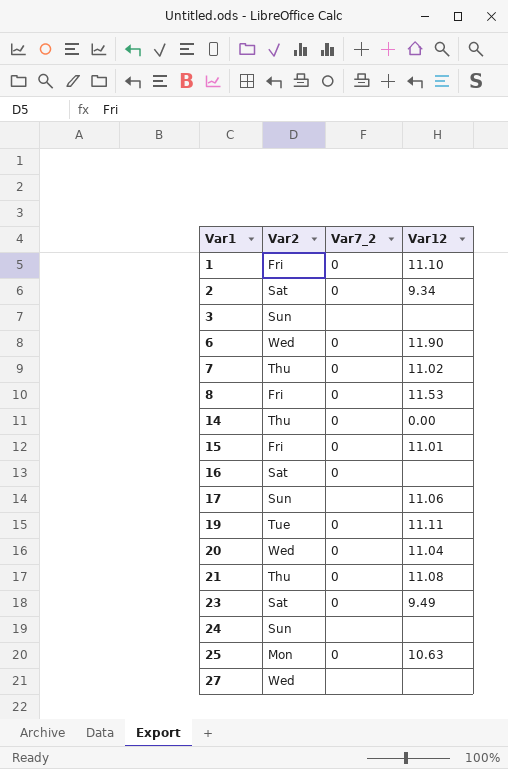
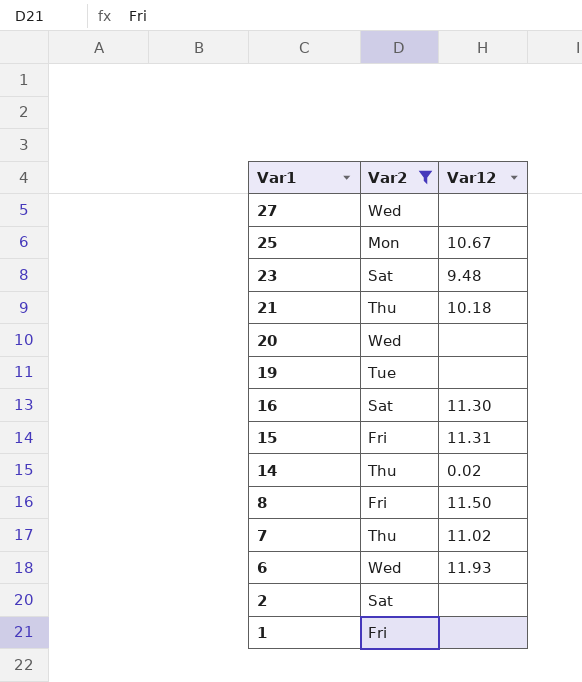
filter: none -> Var2 != Sun
row order: Var1 ascending -> Var1 descending
column Var7_2 | position: 3 -> none
25 | Var12: 10.63 -> 10.67
23 | Var12: 9.49 -> 9.48
21 | Var12: 11.08 -> 10.18
20 | Var12: 11.04 -> none
19 | Var12: 11.11 -> none
16 | Var12: none -> 11.30
15 | Var12: 11.01 -> 11.31
14 | Var12: 0.00 -> 0.02
8 | Var12: 11.53 -> 11.50
6 | Var12: 11.90 -> 11.93
2 | Var12: 9.34 -> none
1 | Var12: 11.10 -> none

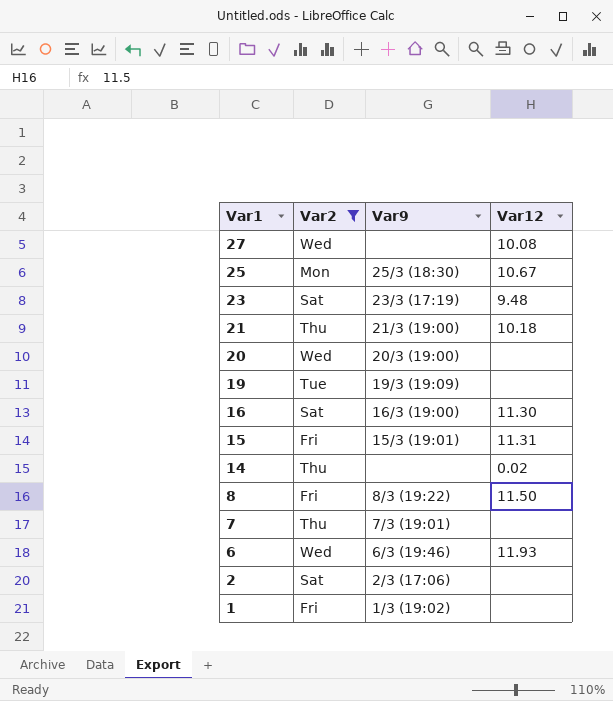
column Var9 | position: none -> 3
27 | Var12: none -> 10.08
7 | Var12: 11.02 -> none

